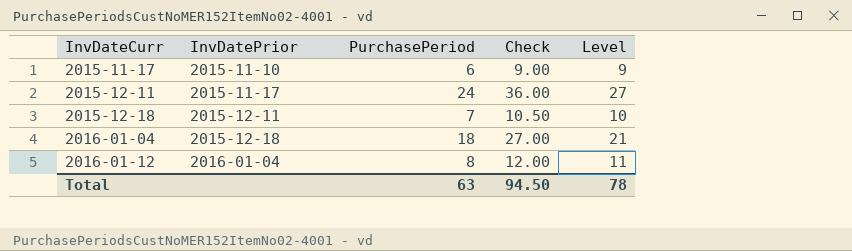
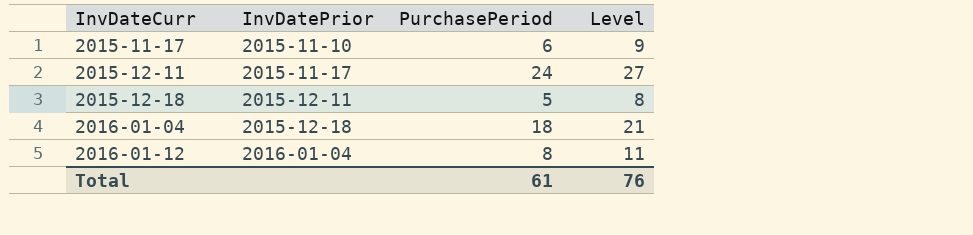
column Check | formula: [PurchasePeriod] * 1.5 -> none
2015-12-18 | PurchasePeriod: 7 -> 5
2015-12-18 | Level: 10 -> 8
Total | PurchasePeriod: 63 -> 61
Total | Level: 78 -> 76

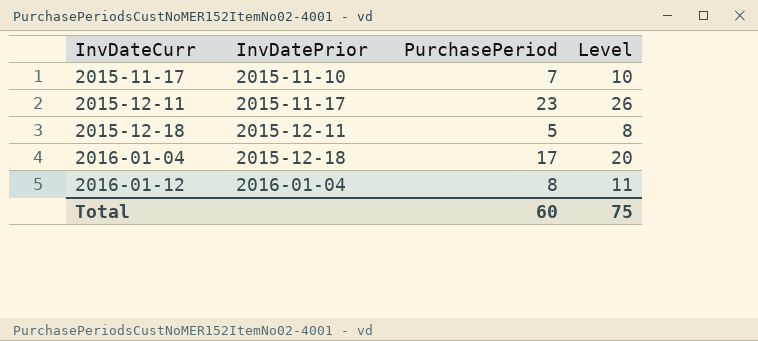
2015-11-17 | PurchasePeriod: 6 -> 7
2015-11-17 | Level: 9 -> 10
2015-12-11 | PurchasePeriod: 24 -> 23
2015-12-11 | Level: 27 -> 26
2016-01-04 | PurchasePeriod: 18 -> 17
2016-01-04 | Level: 21 -> 20
Total | PurchasePeriod: 61 -> 60
Total | Level: 76 -> 75

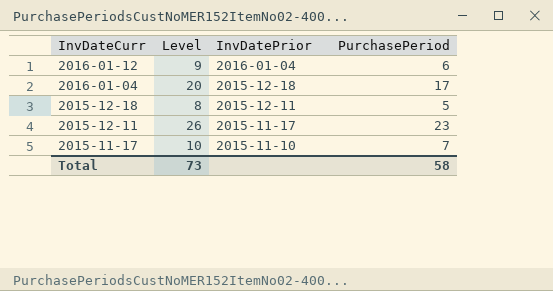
row order: InvDateCurr ascending -> InvDateCurr descending
column Level | position: 4 -> 2
2016-01-12 | Level: 11 -> 9
2016-01-12 | PurchasePeriod: 8 -> 6
Total | Level: 75 -> 73
Total | PurchasePeriod: 60 -> 58

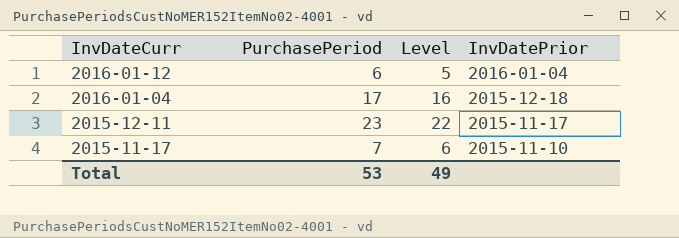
column PurchasePeriod | position: 4 -> 2
column Level | formula: [PurchasePeriod] + 3 -> [PurchasePeriod] - 1
row 2015-12-18: 8 | 2015-12-11 | 5 -> none
Total | PurchasePeriod: 58 -> 53
Total | Level: 73 -> 49

